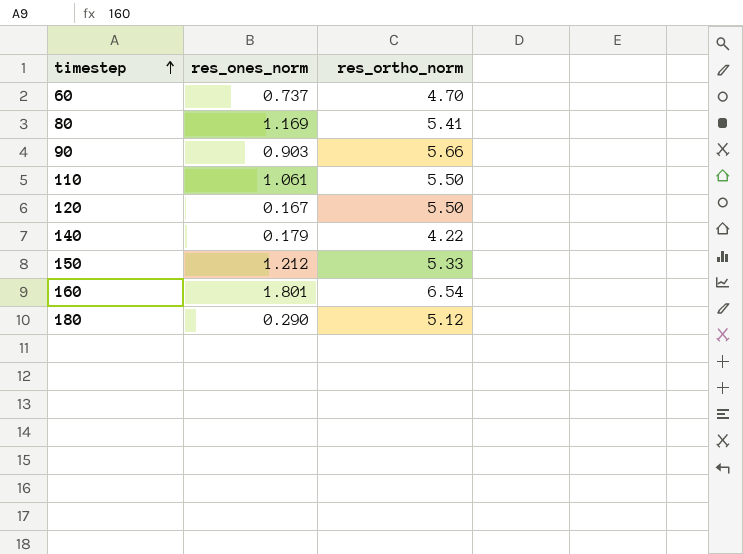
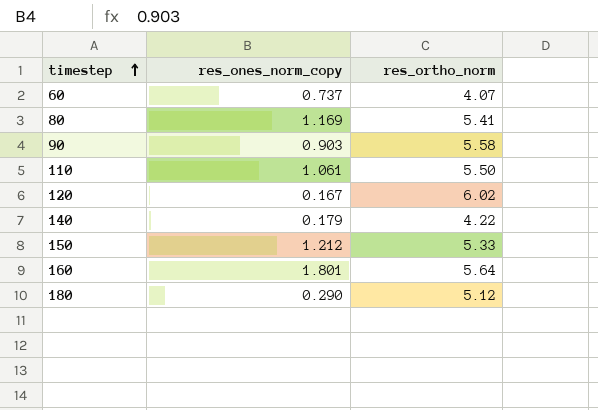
column name: res_ones_norm -> res_ones_norm_copy
60 | res_ortho_norm: 4.70 -> 4.07
90 | res_ortho_norm: 5.66 -> 5.58
120 | res_ortho_norm: 5.50 -> 6.02
160 | res_ortho_norm: 6.54 -> 5.64

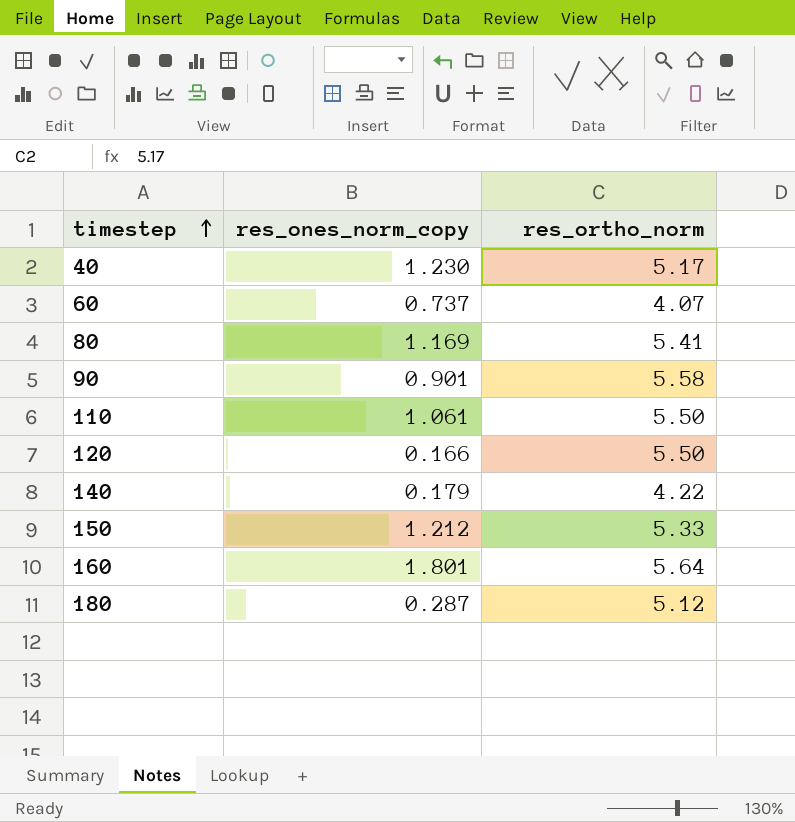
row 40: none -> 1.230 | 5.17
90 | res_ones_norm_copy: 0.903 -> 0.901
120 | res_ones_norm_copy: 0.167 -> 0.166
120 | res_ortho_norm: 6.02 -> 5.50
180 | res_ones_norm_copy: 0.290 -> 0.287

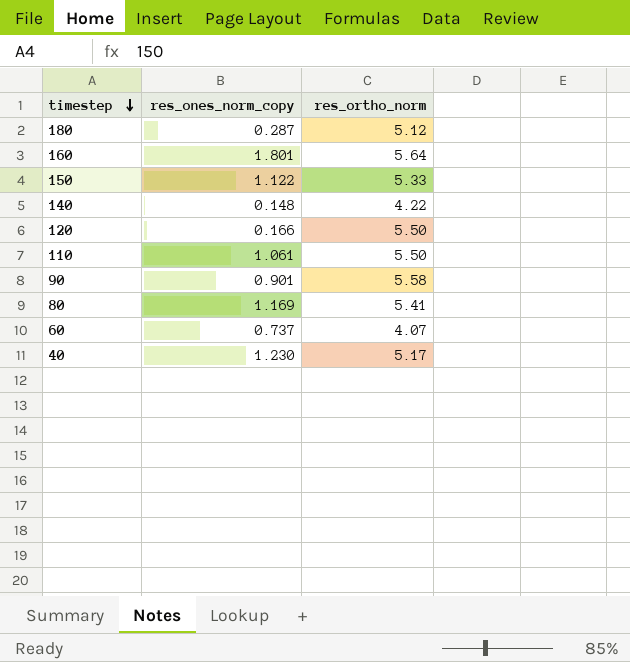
row order: timestep ascending -> timestep descending
150 | res_ones_norm_copy: 1.212 -> 1.122
140 | res_ones_norm_copy: 0.179 -> 0.148

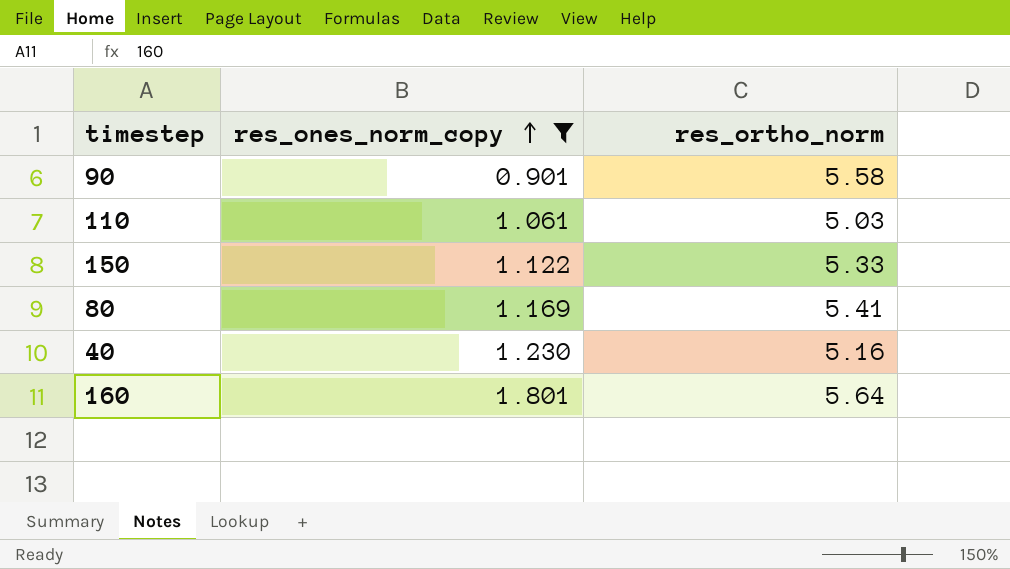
filter: none -> res_ones_norm_copy >= 0.901
row order: timestep descending -> res_ones_norm_copy ascending
110 | res_ortho_norm: 5.50 -> 5.03
40 | res_ortho_norm: 5.17 -> 5.16

